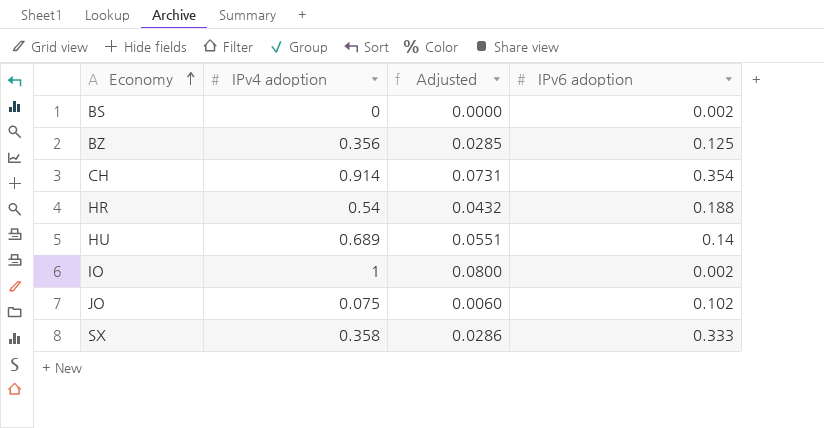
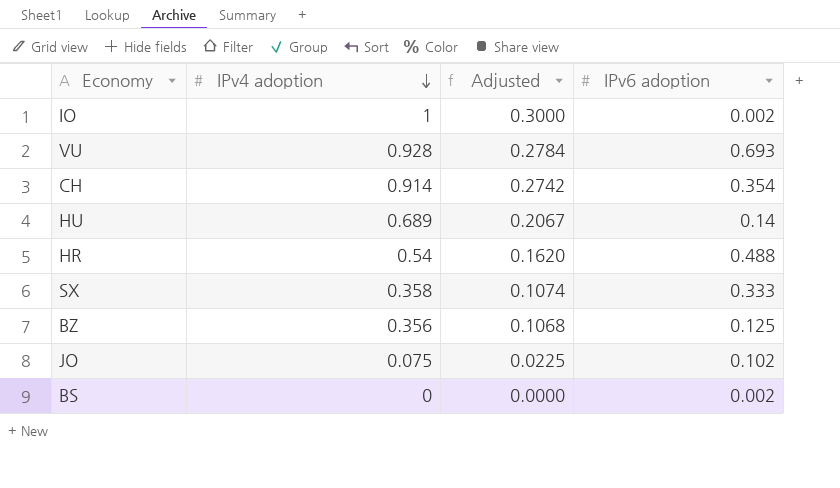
row order: Economy ascending -> IPv4 adoption descending
column Adjusted | formula: [IPv4 adoption] * 0.08 -> [IPv4 adoption] * 0.3
row VU: none -> 0.928 | 0.2784 | 0.693
HR | IPv6 adoption: 0.188 -> 0.488

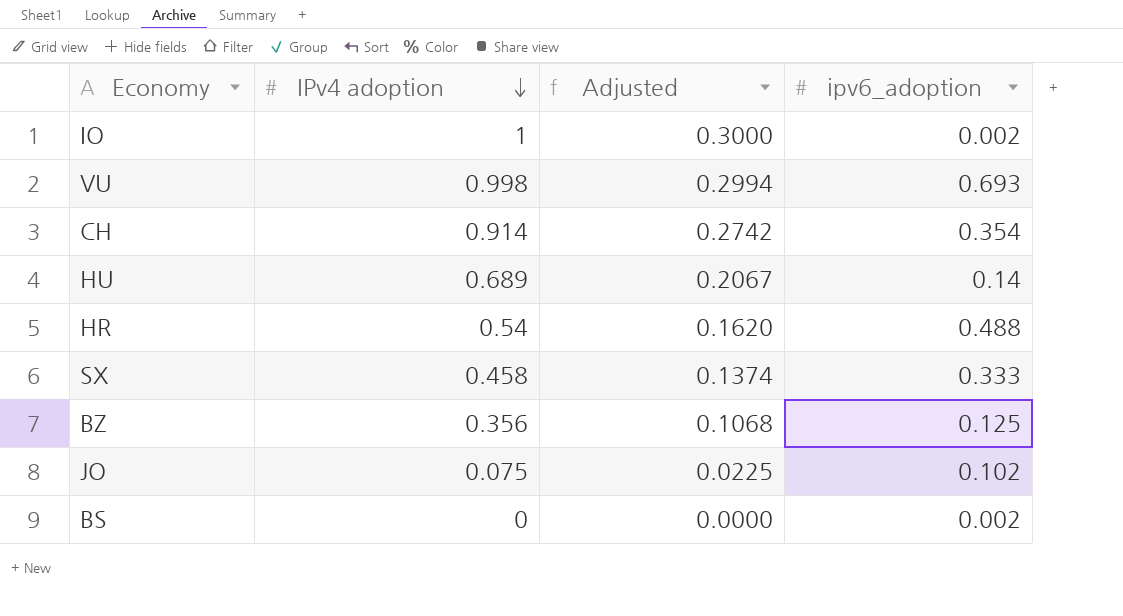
column name: IPv6 adoption -> ipv6_adoption
VU | IPv4 adoption: 0.928 -> 0.998
VU | Adjusted: 0.2784 -> 0.2994
SX | IPv4 adoption: 0.358 -> 0.458
SX | Adjusted: 0.1074 -> 0.1374

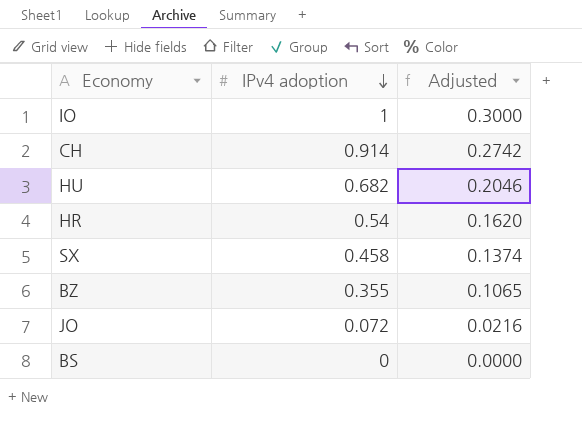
column ipv6_adoption | position: 4 -> none
row VU: 0.998 | 0.2994 | 0.693 -> none
HU | IPv4 adoption: 0.689 -> 0.682
HU | Adjusted: 0.2067 -> 0.2046
BZ | IPv4 adoption: 0.356 -> 0.355
BZ | Adjusted: 0.1068 -> 0.1065
JO | IPv4 adoption: 0.075 -> 0.072
JO | Adjusted: 0.0225 -> 0.0216

